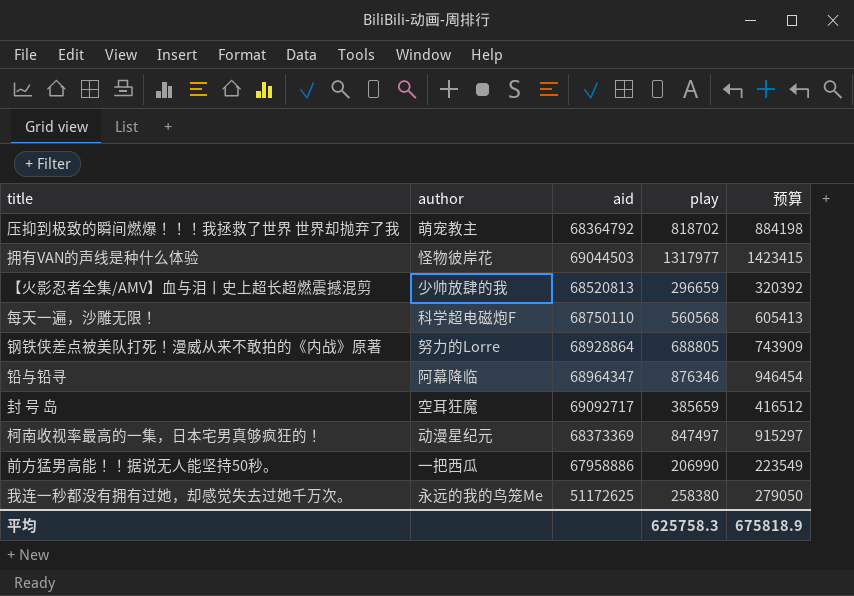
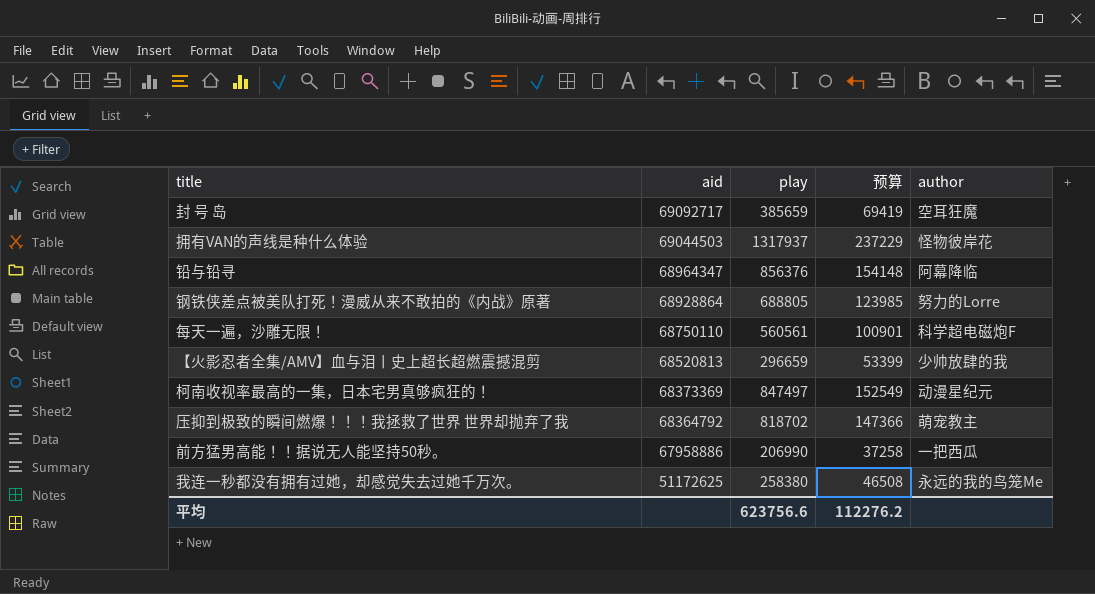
row order: none -> aid descending
column 预算 | formula: [play] * 1.08 -> [play] * 0.18
column author | position: 2 -> 5
拥有VAN的声线是种什么体验 | play: 1317977 -> 1317937
铅与铅寻 | play: 876346 -> 856376
每天一遍，沙雕无限！ | play: 560568 -> 560561
平均 | play: 625758.3 -> 623756.6
平均 | 预算: 675818.9 -> 112276.2

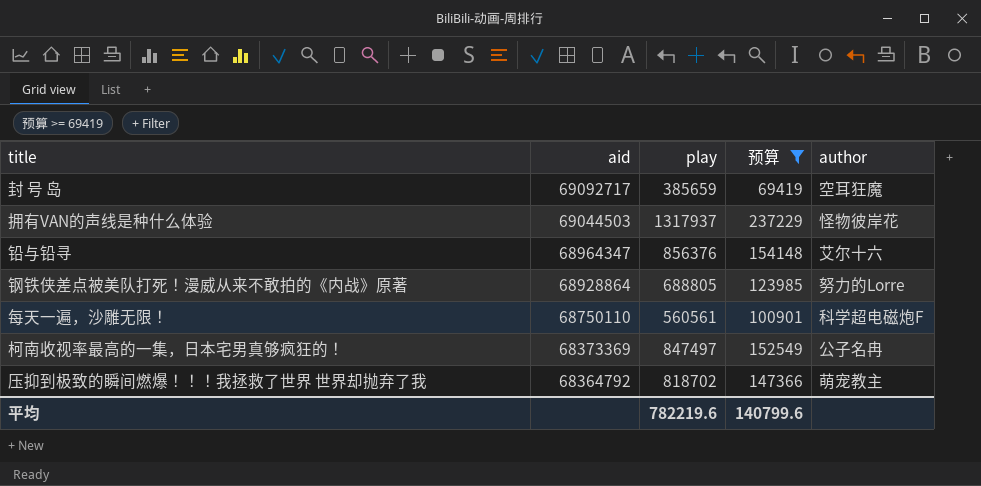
filter: none -> 预算 >= 69419
铅与铅寻 | author: 阿幕降临 -> 艾尔十六
柯南收视率最高的一集，日本宅男真够疯狂的！ | author: 动漫星纪元 -> 公子名冉
平均 | play: 623756.6 -> 782219.6
平均 | 预算: 112276.2 -> 140799.6

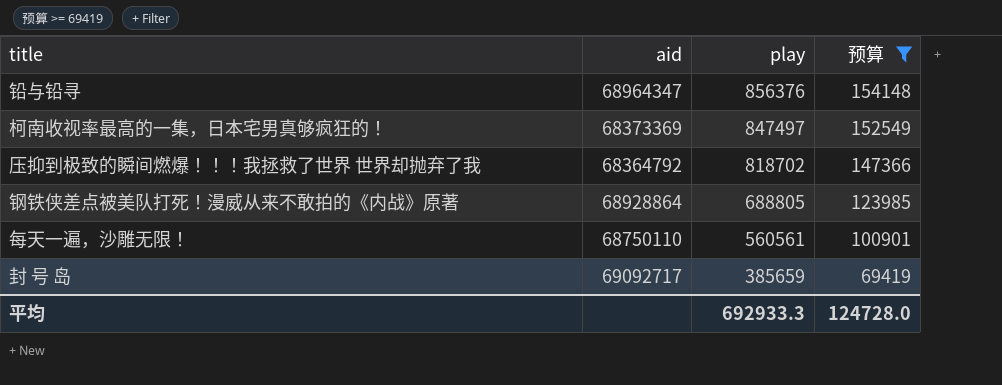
row order: aid descending -> play descending
column author | position: 5 -> none
row 拥有VAN的声线是种什么体验: 69044503 | 1317937 | 237229 | 怪物彼岸花 -> none
平均 | play: 782219.6 -> 692933.3
平均 | 预算: 140799.6 -> 124728.0

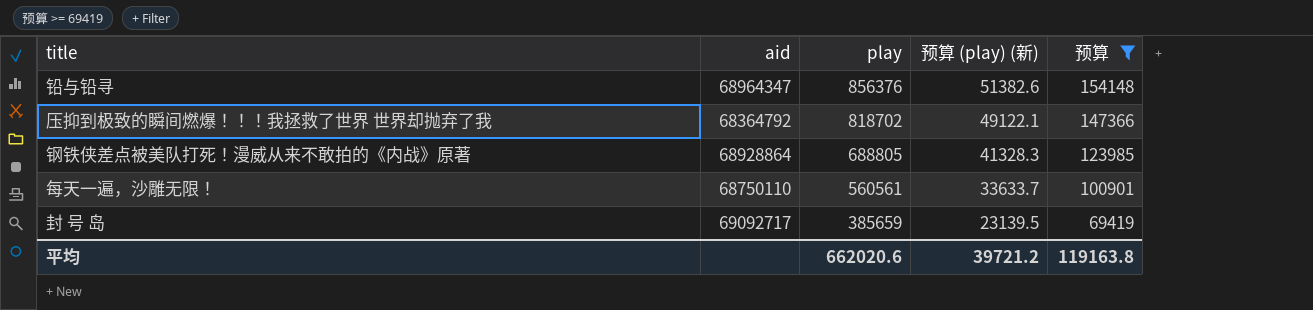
column 预算 (play) (新) | formula: none -> [play] * 0.06
row 柯南收视率最高的一集，日本宅男真够疯狂的！: 68373369 | 847497 | 152549 -> none
平均 | play: 692933.3 -> 662020.6
平均 | 预算: 124728.0 -> 119163.8

